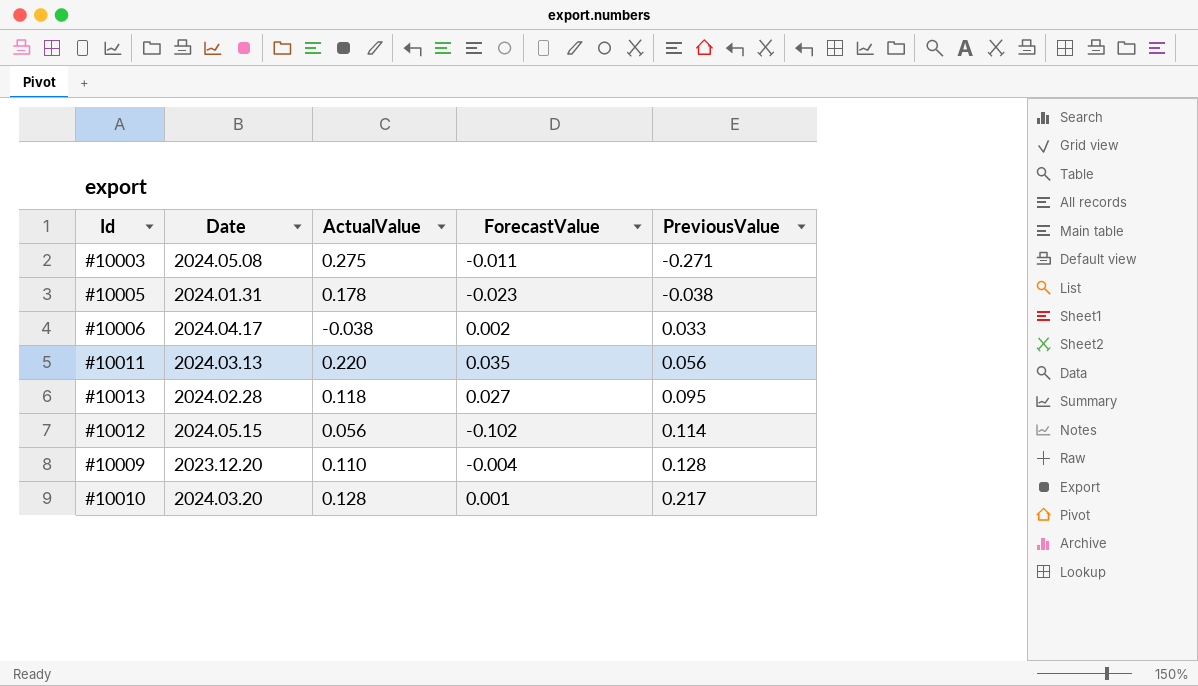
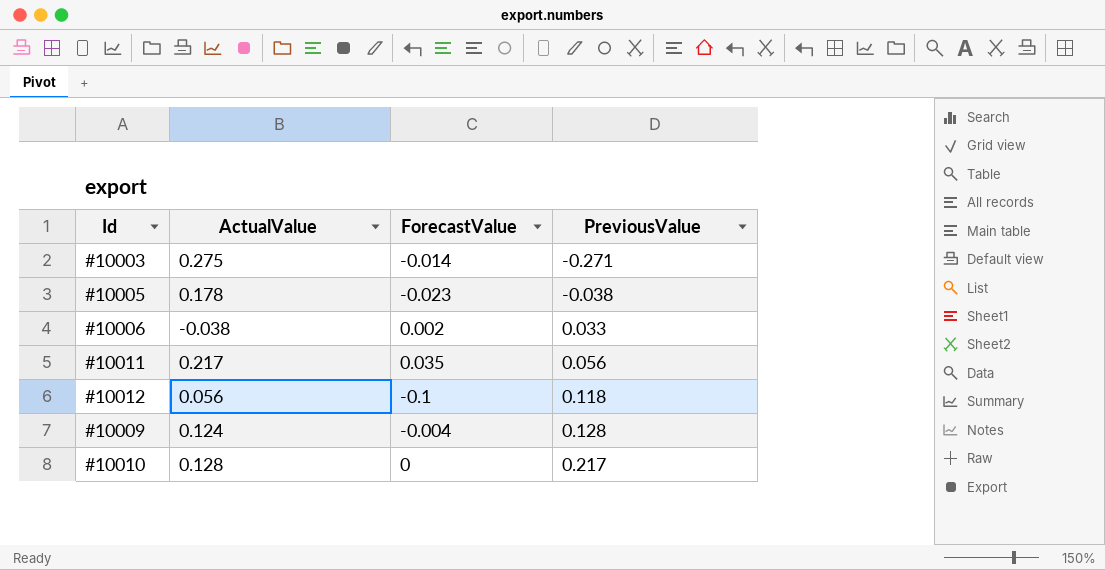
column Date | position: 2 -> none
row #10013: 2024.02.28 | 0.118 | 0.027 | 0.095 -> none
#10003 | ForecastValue: -0.011 -> -0.014
#10011 | ActualValue: 0.220 -> 0.217
#10012 | ForecastValue: -0.102 -> -0.1
#10012 | PreviousValue: 0.114 -> 0.118
#10009 | ActualValue: 0.110 -> 0.124
#10010 | ForecastValue: 0.001 -> 0

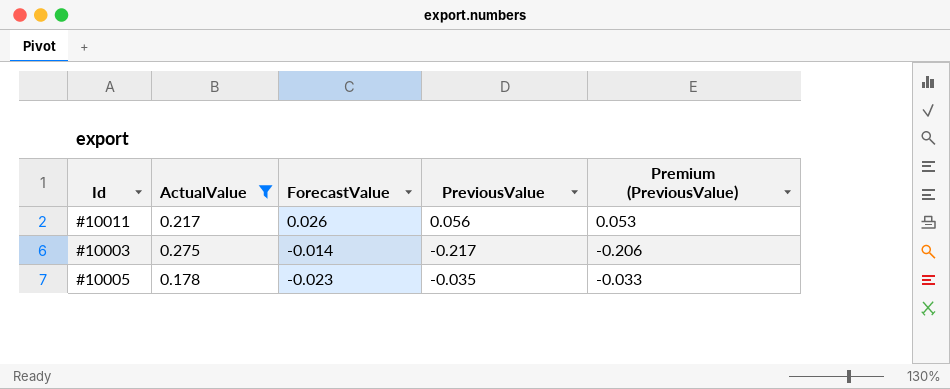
filter: none -> ActualValue >= 0.178
row order: PreviousValue ascending -> ForecastValue descending
column Premium (PreviousValue) | formula: none -> [PreviousValue] * 0.95
#10011 | ForecastValue: 0.035 -> 0.026
#10003 | PreviousValue: -0.271 -> -0.217
#10005 | PreviousValue: -0.038 -> -0.035

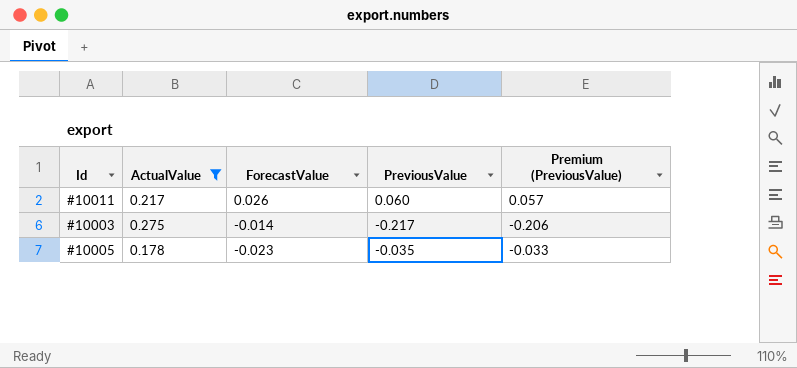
#10011 | PreviousValue: 0.056 -> 0.060
#10011 | Premium (PreviousValue): 0.053 -> 0.057

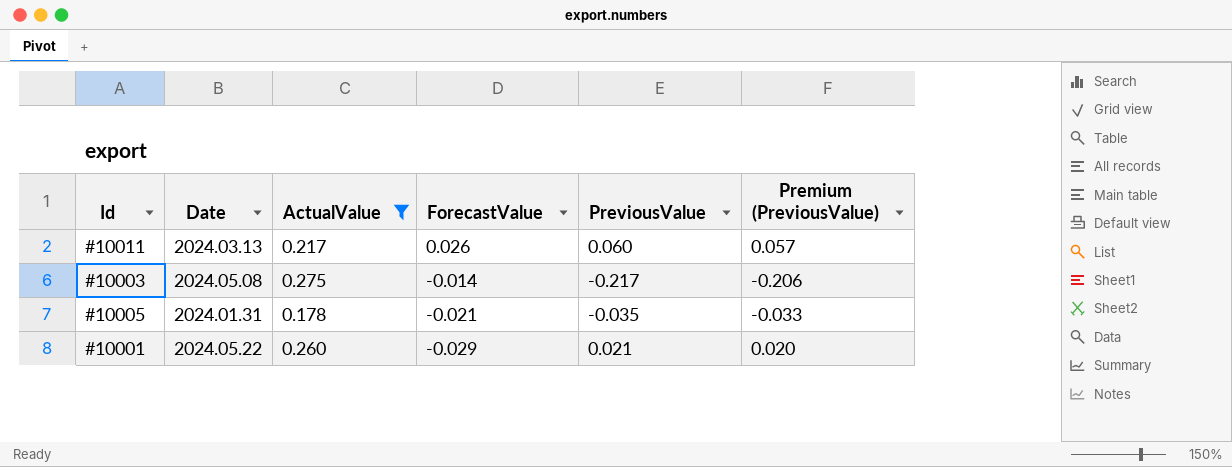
column Date | position: none -> 2
#10005 | ForecastValue: -0.023 -> -0.021
row #10001: none -> 2024.05.22 | 0.260 | -0.029 | 0.021 | 0.020

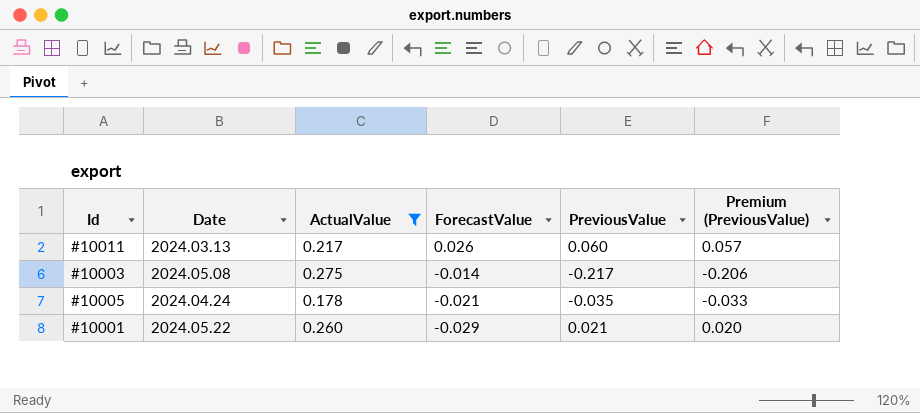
#10005 | Date: 2024.01.31 -> 2024.04.24

